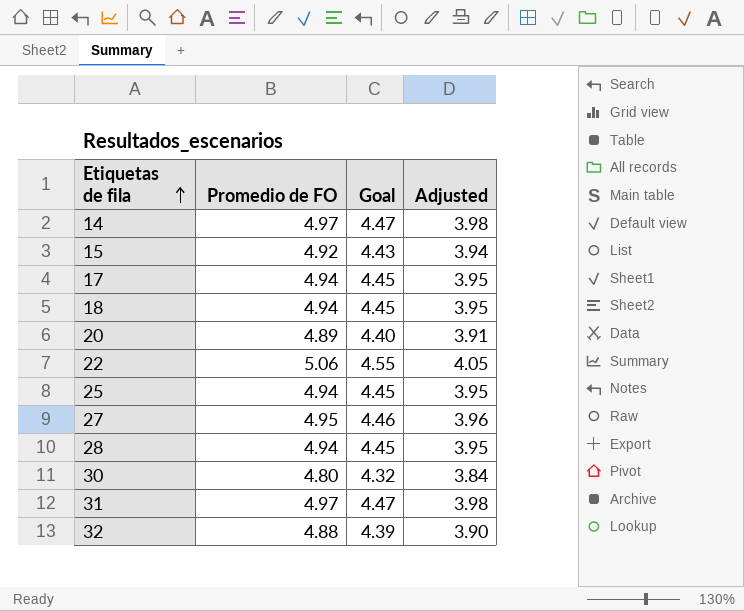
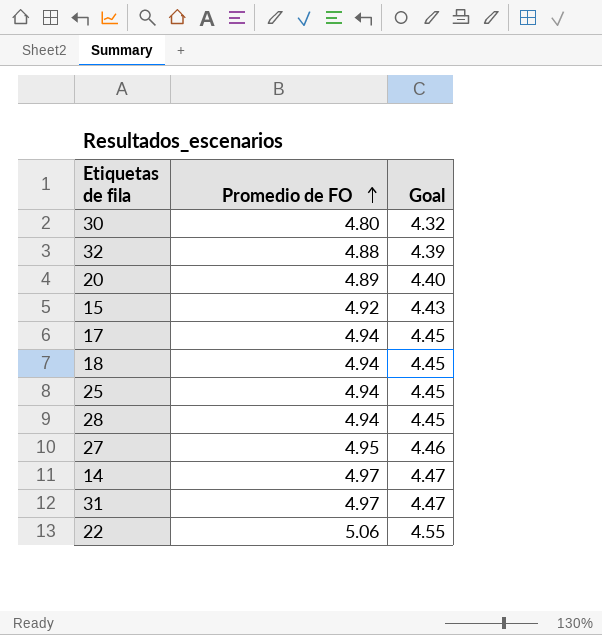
row order: Etiquetas de fila ascending -> Promedio de FO ascending
column Adjusted | formula: [Promedio de FO] * 0.8 -> none

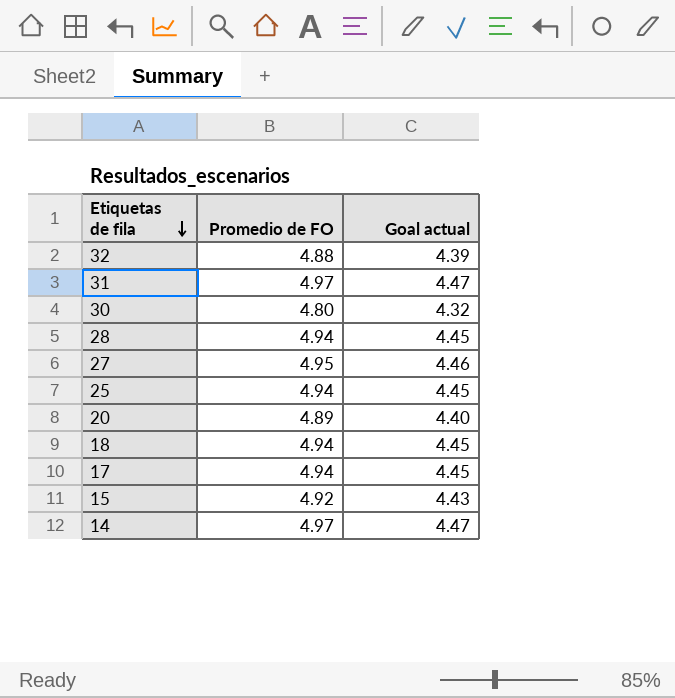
row order: Promedio de FO ascending -> Etiquetas de fila descending
column name: Goal -> Goal actual
row 22: 5.06 | 4.55 -> none

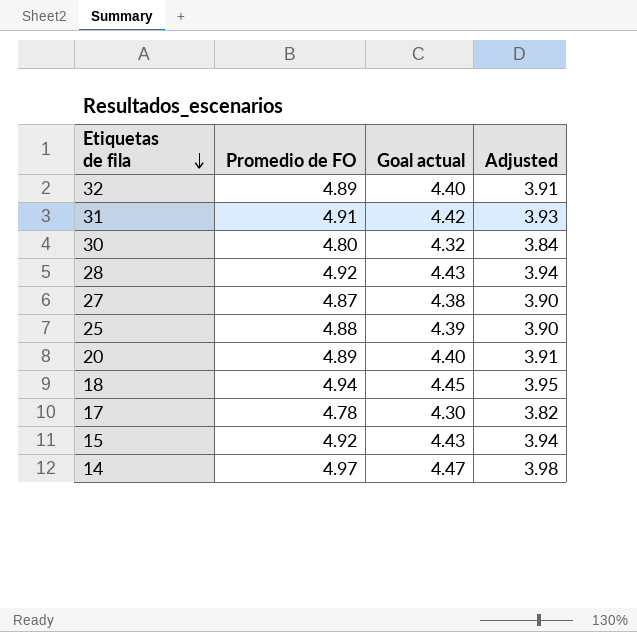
column Adjusted | formula: none -> [Promedio de FO] * 0.8
32 | Promedio de FO: 4.88 -> 4.89
32 | Goal actual: 4.39 -> 4.40
31 | Promedio de FO: 4.97 -> 4.91
31 | Goal actual: 4.47 -> 4.42
28 | Promedio de FO: 4.94 -> 4.92
28 | Goal actual: 4.45 -> 4.43
27 | Promedio de FO: 4.95 -> 4.87
27 | Goal actual: 4.46 -> 4.38
25 | Promedio de FO: 4.94 -> 4.88
25 | Goal actual: 4.45 -> 4.39
17 | Promedio de FO: 4.94 -> 4.78
17 | Goal actual: 4.45 -> 4.30

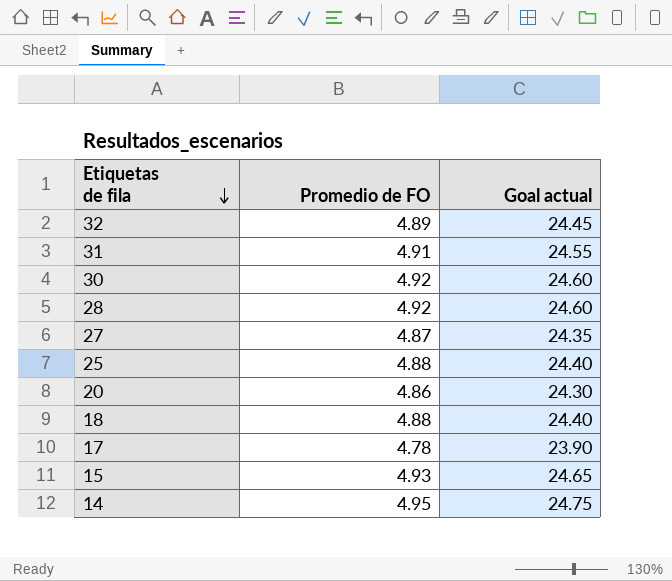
column Adjusted | formula: [Promedio de FO] * 0.8 -> none
column Goal actual | formula: [Promedio de FO] * 0.9 -> [Promedio de FO] * 5
30 | Promedio de FO: 4.80 -> 4.92
20 | Promedio de FO: 4.89 -> 4.86
18 | Promedio de FO: 4.94 -> 4.88
15 | Promedio de FO: 4.92 -> 4.93
14 | Promedio de FO: 4.97 -> 4.95

